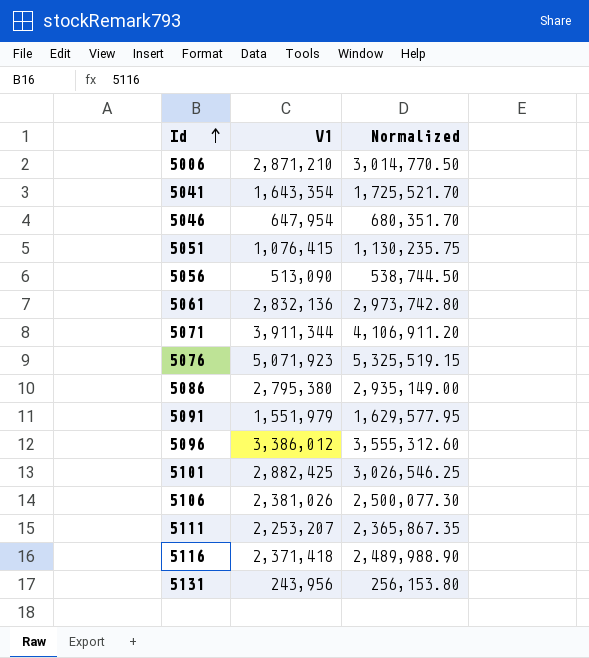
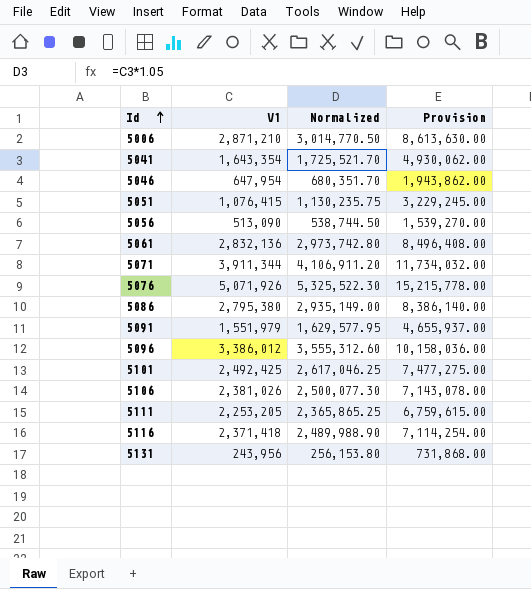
column Provision | formula: none -> [V1] * 3
5076 | V1: 5,071,923 -> 5,071,926
5076 | Normalized: 5,325,519.15 -> 5,325,522.30
5101 | V1: 2,882,425 -> 2,492,425
5101 | Normalized: 3,026,546.25 -> 2,617,046.25
5111 | V1: 2,253,207 -> 2,253,205
5111 | Normalized: 2,365,867.35 -> 2,365,865.25

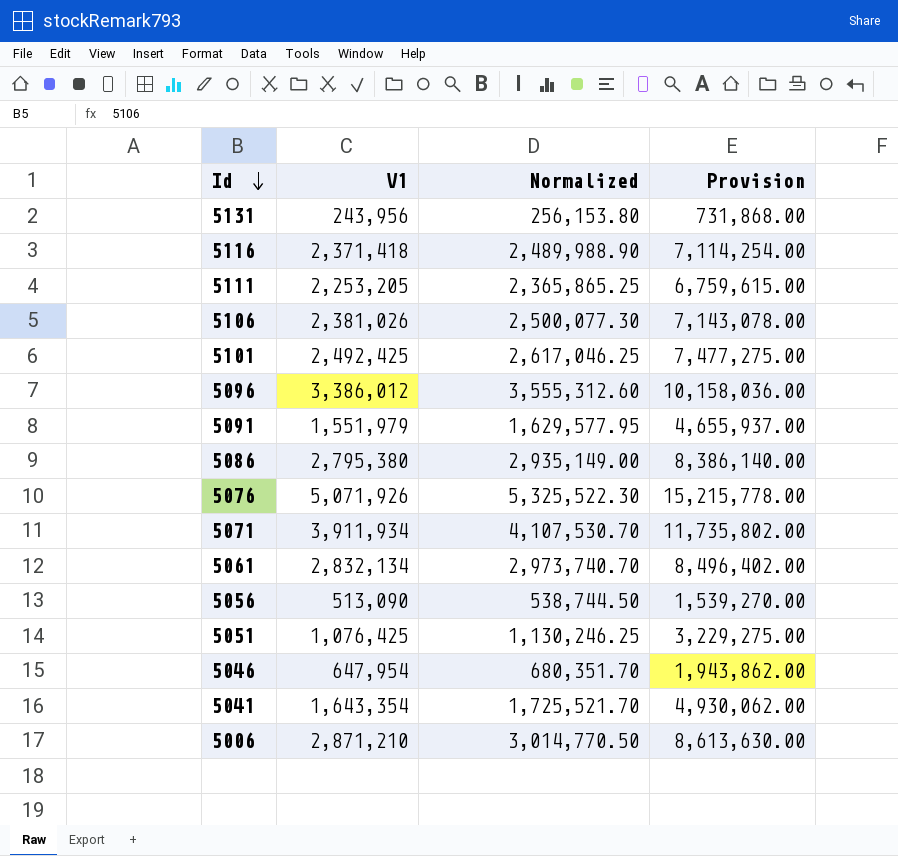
row order: Id ascending -> Id descending
5071 | V1: 3,911,344 -> 3,911,934
5071 | Normalized: 4,106,911.20 -> 4,107,530.70
5071 | Provision: 11,734,032.00 -> 11,735,802.00
5061 | V1: 2,832,136 -> 2,832,134
5061 | Normalized: 2,973,742.80 -> 2,973,740.70
5061 | Provision: 8,496,408.00 -> 8,496,402.00
5051 | V1: 1,076,415 -> 1,076,425
5051 | Normalized: 1,130,235.75 -> 1,130,246.25
5051 | Provision: 3,229,245.00 -> 3,229,275.00

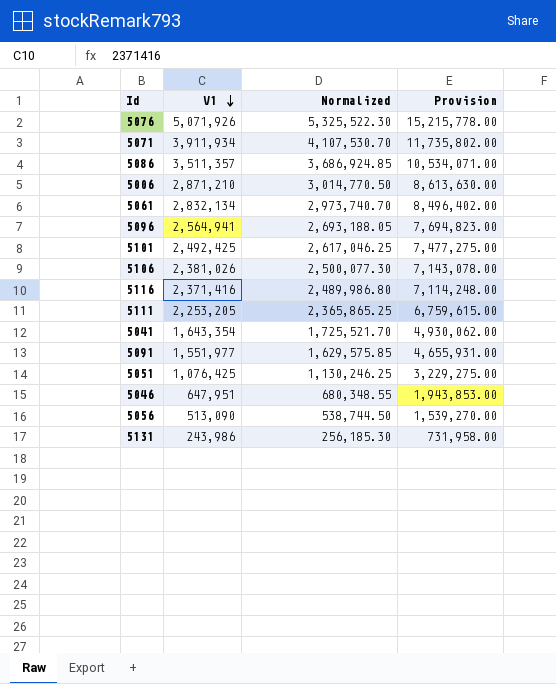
row order: Id descending -> V1 descending
5086 | V1: 2,795,380 -> 3,511,357
5086 | Normalized: 2,935,149.00 -> 3,686,924.85
5086 | Provision: 8,386,140.00 -> 10,534,071.00
5096 | V1: 3,386,012 -> 2,564,941
5096 | Normalized: 3,555,312.60 -> 2,693,188.05
5096 | Provision: 10,158,036.00 -> 7,694,823.00
5116 | V1: 2,371,418 -> 2,371,416
5116 | Normalized: 2,489,988.90 -> 2,489,986.80
5116 | Provision: 7,114,254.00 -> 7,114,248.00
5091 | V1: 1,551,979 -> 1,551,977
5091 | Normalized: 1,629,577.95 -> 1,629,575.85
5091 | Provision: 4,655,937.00 -> 4,655,931.00
5046 | V1: 647,954 -> 647,951
5046 | Normalized: 680,351.70 -> 680,348.55
5046 | Provision: 1,943,862.00 -> 1,943,853.00
5131 | V1: 243,956 -> 243,986
5131 | Normalized: 256,153.80 -> 256,185.30
5131 | Provision: 731,868.00 -> 731,958.00

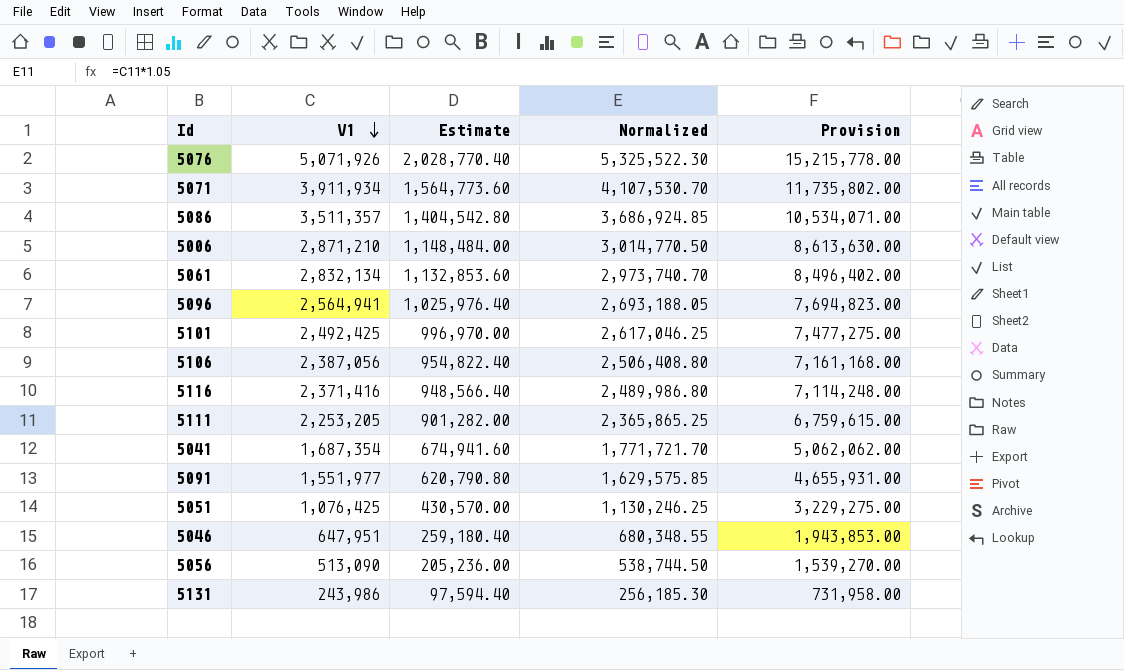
column Estimate | formula: none -> [V1] * 0.4
5106 | V1: 2,381,026 -> 2,387,056
5106 | Normalized: 2,500,077.30 -> 2,506,408.80
5106 | Provision: 7,143,078.00 -> 7,161,168.00
5041 | V1: 1,643,354 -> 1,687,354
5041 | Normalized: 1,725,521.70 -> 1,771,721.70
5041 | Provision: 4,930,062.00 -> 5,062,062.00

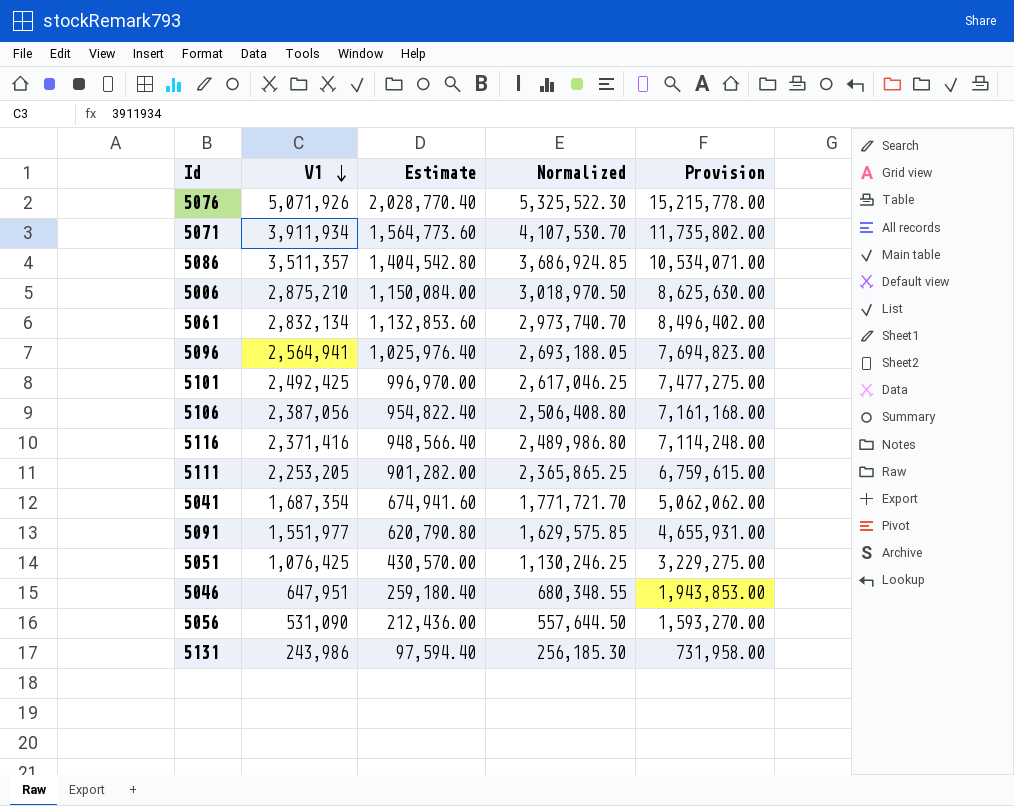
5006 | V1: 2,871,210 -> 2,875,210
5006 | Estimate: 1,148,484.00 -> 1,150,084.00
5006 | Normalized: 3,014,770.50 -> 3,018,970.50
5006 | Provision: 8,613,630.00 -> 8,625,630.00
5056 | V1: 513,090 -> 531,090
5056 | Estimate: 205,236.00 -> 212,436.00
5056 | Normalized: 538,744.50 -> 557,644.50
5056 | Provision: 1,539,270.00 -> 1,593,270.00

